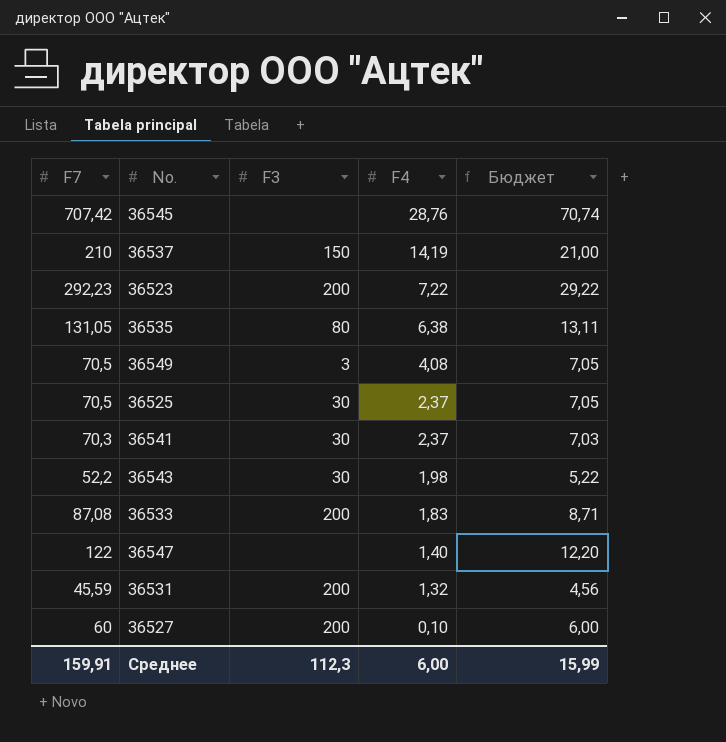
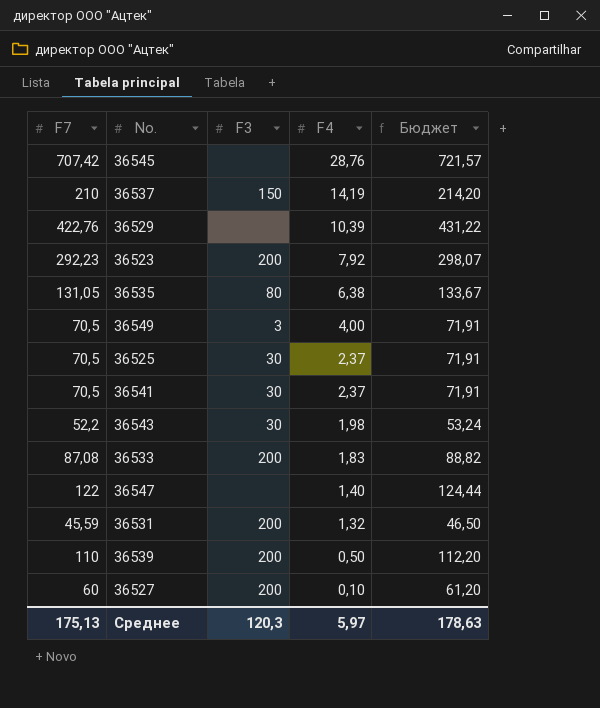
column Бюджет | formula: [F7] * 0,1 -> [F7] * 1,02
row 36529: none -> 422,76 | none | 10,39 | 431,22
36523 | F4: 7,22 -> 7,92
36549 | F4: 4,08 -> 4,00
36541 | F7: 70,3 -> 70,5
row 36539: none -> 110 | 200 | 0,50 | 112,20
Среднее | F7: 159,91 -> 175,13
Среднее | F3: 112,3 -> 120,3
Среднее | F4: 6,00 -> 5,97
Среднее | Бюджет: 15,99 -> 178,63

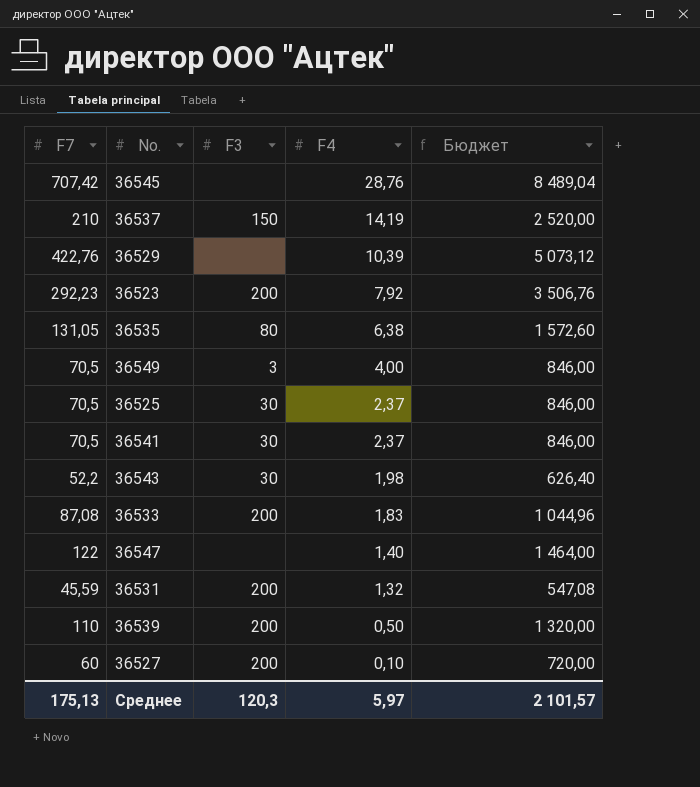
column Бюджет | formula: [F7] * 1,02 -> [F7] * 12
Среднее | Бюджет: 178,63 -> 2 101,57

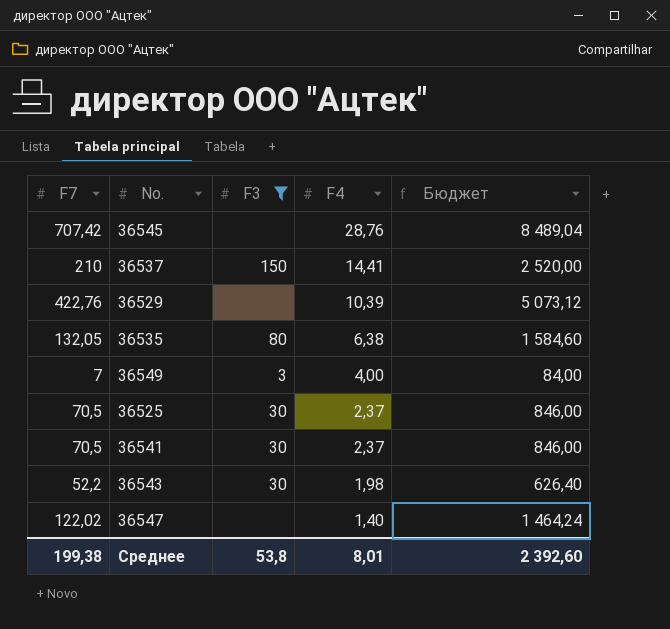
filter: none -> F3 != 200
36537 | F4: 14,19 -> 14,41
36535 | F7: 131,05 -> 132,05
36535 | Бюджет: 1 572,60 -> 1 584,60
36549 | F7: 70,5 -> 7
36549 | Бюджет: 846,00 -> 84,00
36547 | F7: 122 -> 122,02
36547 | Бюджет: 1 464,00 -> 1 464,24
Среднее | F7: 175,13 -> 199,38
Среднее | F3: 120,3 -> 53,8
Среднее | F4: 5,97 -> 8,01
Среднее | Бюджет: 2 101,57 -> 2 392,60

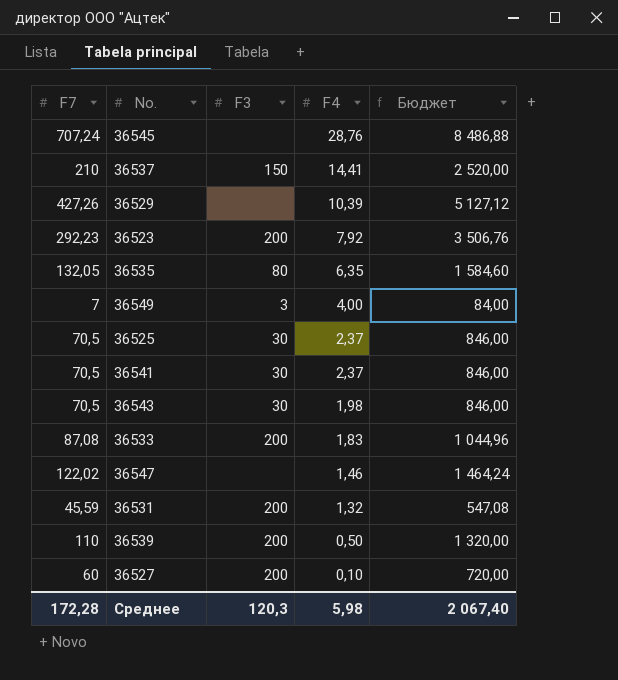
filter: F3 != 200 -> none
36545 | F7: 707,42 -> 707,24
36545 | Бюджет: 8 489,04 -> 8 486,88
36529 | F7: 422,76 -> 427,26
36529 | Бюджет: 5 073,12 -> 5 127,12
36535 | F4: 6,38 -> 6,35
36543 | F7: 52,2 -> 70,5
36543 | Бюджет: 626,40 -> 846,00
36547 | F4: 1,40 -> 1,46
Среднее | F7: 199,38 -> 172,28
Среднее | F3: 53,8 -> 120,3
Среднее | F4: 8,01 -> 5,98
Среднее | Бюджет: 2 392,60 -> 2 067,40

